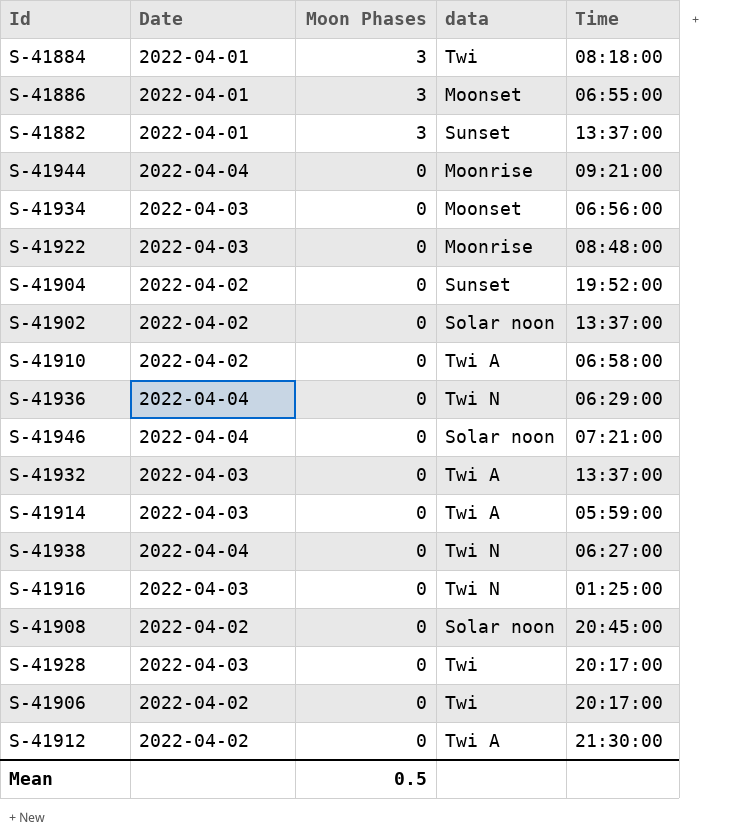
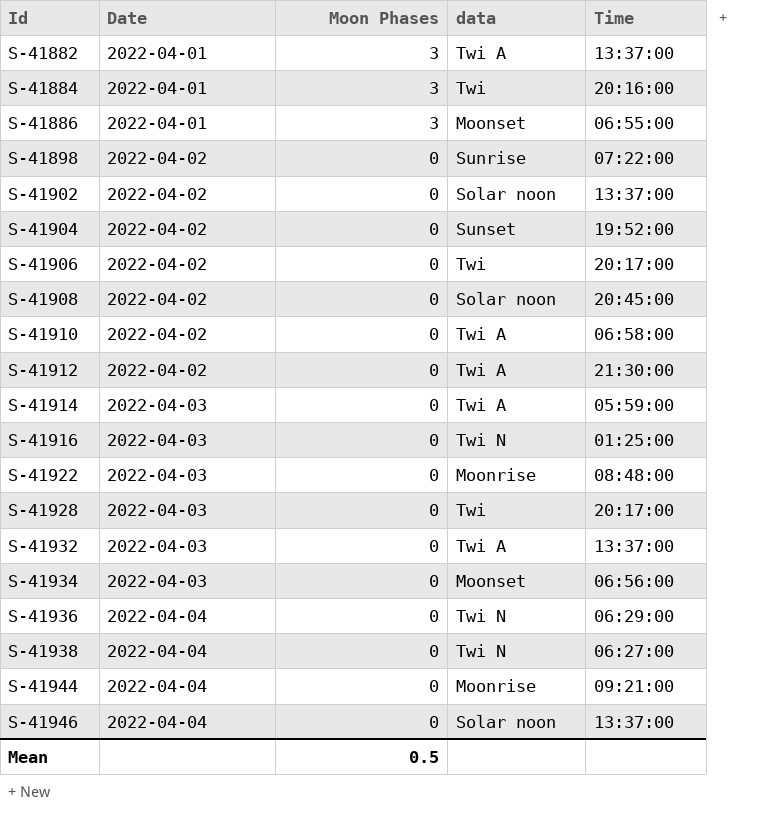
row order: Moon Phases descending -> Id ascending
S-41882 | data: Sunset -> Twi A
S-41884 | Time: 08:18:00 -> 20:16:00
row S-41898: none -> 2022-04-02 | 0 | Sunrise | 07:22:00
S-41946 | Time: 07:21:00 -> 13:37:00

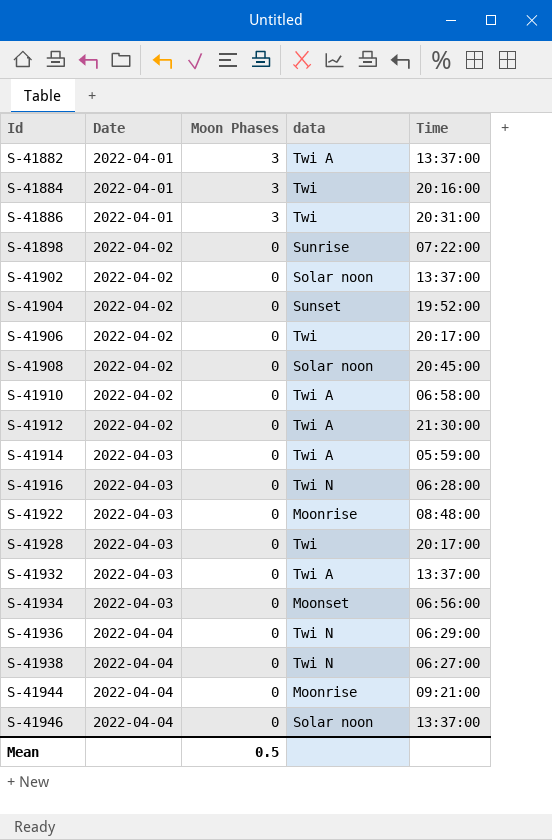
S-41886 | data: Moonset -> Twi
S-41886 | Time: 06:55:00 -> 20:31:00
S-41916 | Time: 01:25:00 -> 06:28:00

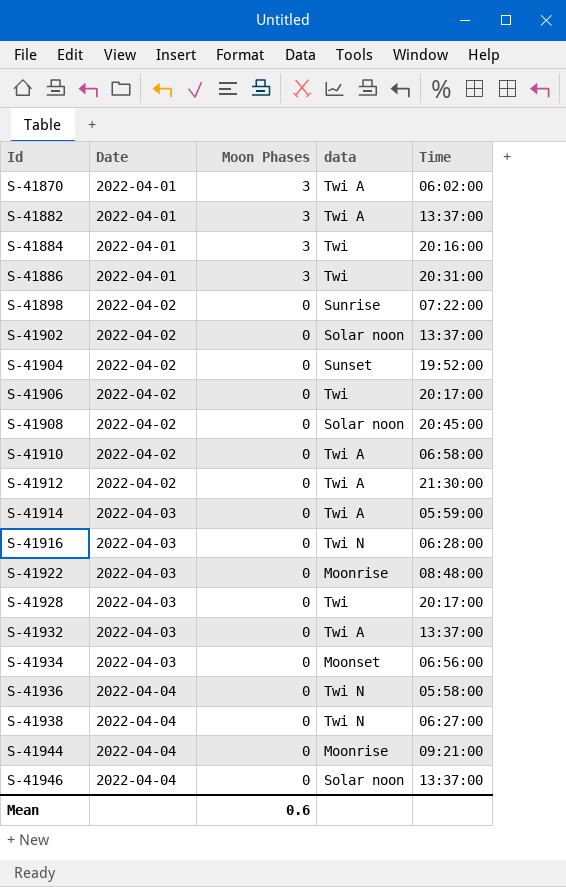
row S-41870: none -> 2022-04-01 | 3 | Twi A | 06:02:00
S-41936 | Time: 06:29:00 -> 05:58:00
Mean | Moon Phases: 0.5 -> 0.6

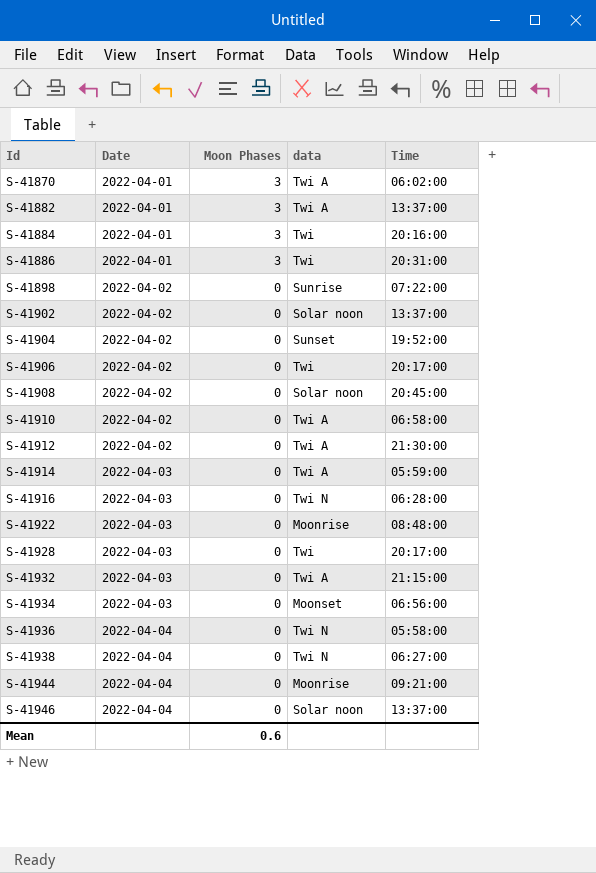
S-41932 | Time: 13:37:00 -> 21:15:00

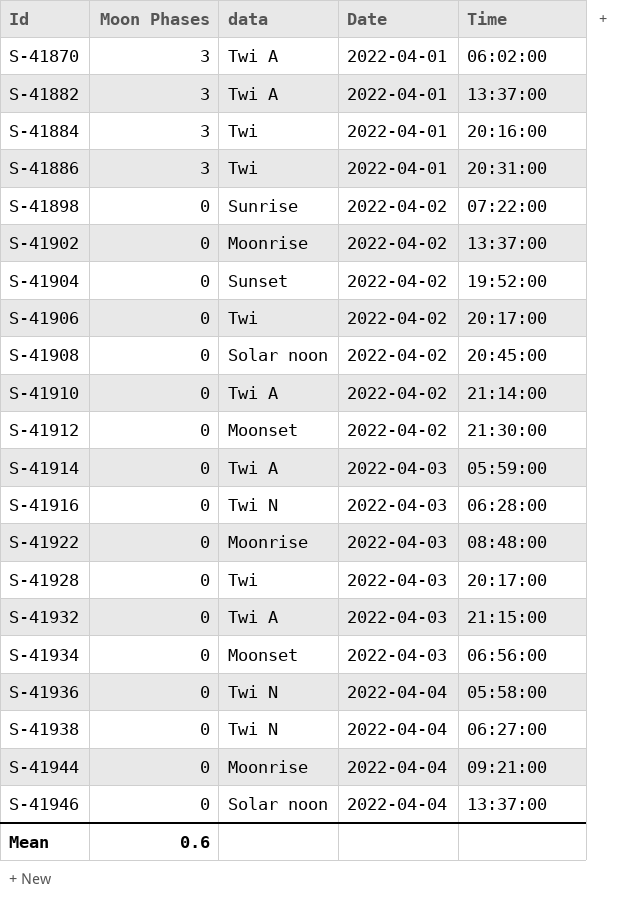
column Date | position: 2 -> 4
S-41902 | data: Solar noon -> Moonrise
S-41910 | Time: 06:58:00 -> 21:14:00
S-41912 | data: Twi A -> Moonset

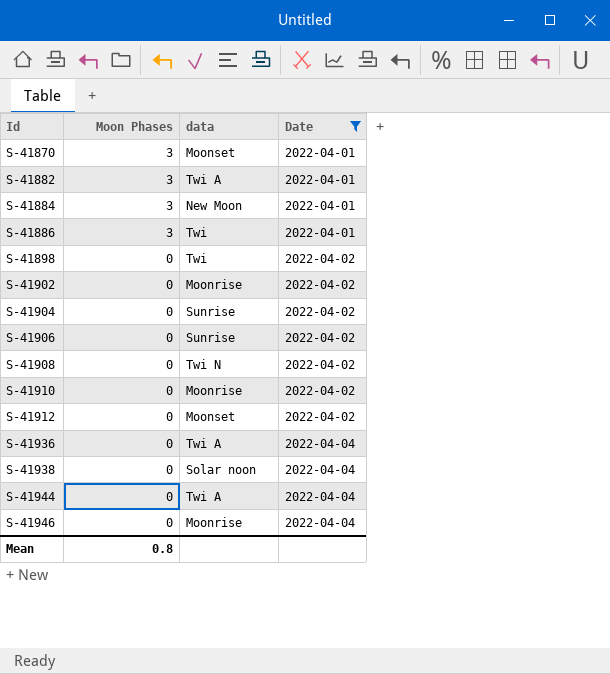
filter: none -> Date != 2022-04-03
column Time | position: 5 -> none
S-41870 | data: Twi A -> Moonset
S-41884 | data: Twi -> New Moon
S-41898 | data: Sunrise -> Twi
S-41904 | data: Sunset -> Sunrise
S-41906 | data: Twi -> Sunrise
S-41908 | data: Solar noon -> Twi N
S-41910 | data: Twi A -> Moonrise
S-41936 | data: Twi N -> Twi A
S-41938 | data: Twi N -> Solar noon
S-41944 | data: Moonrise -> Twi A
S-41946 | data: Solar noon -> Moonrise
Mean | Moon Phases: 0.6 -> 0.8

